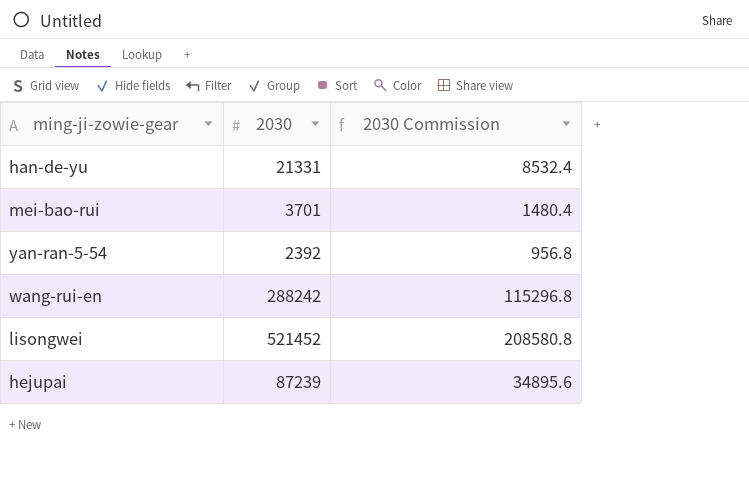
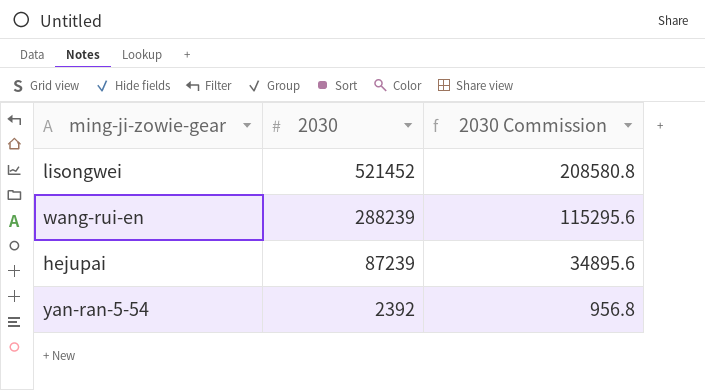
row order: none -> 2030 descending
row han-de-yu: 21331 | 8532.4 -> none
row mei-bao-rui: 3701 | 1480.4 -> none
wang-rui-en | 2030: 288242 -> 288239
wang-rui-en | 2030 Commission: 115296.8 -> 115295.6

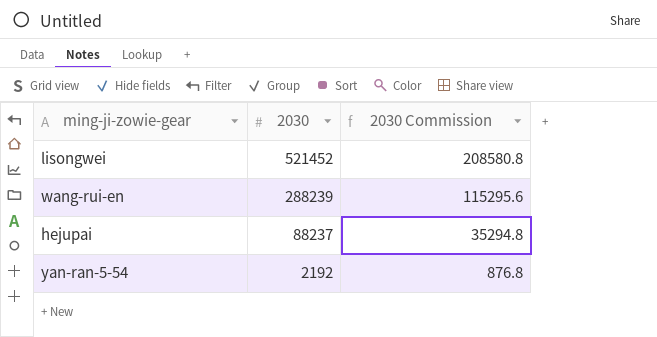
hejupai | 2030: 87239 -> 88237
hejupai | 2030 Commission: 34895.6 -> 35294.8
yan-ran-5-54 | 2030: 2392 -> 2192
yan-ran-5-54 | 2030 Commission: 956.8 -> 876.8

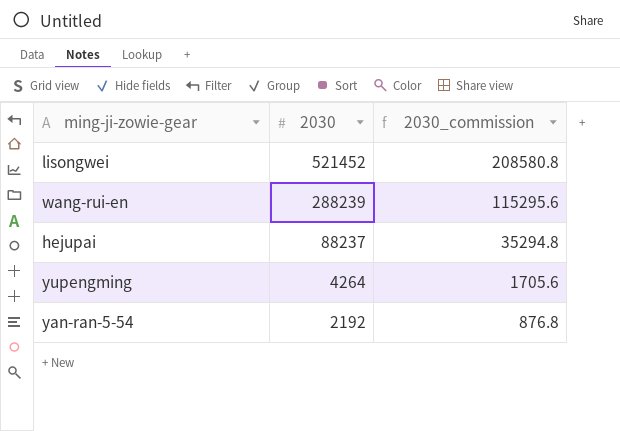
column name: 2030 Commission -> 2030_commission
row yupengming: none -> 4264 | 1705.6

